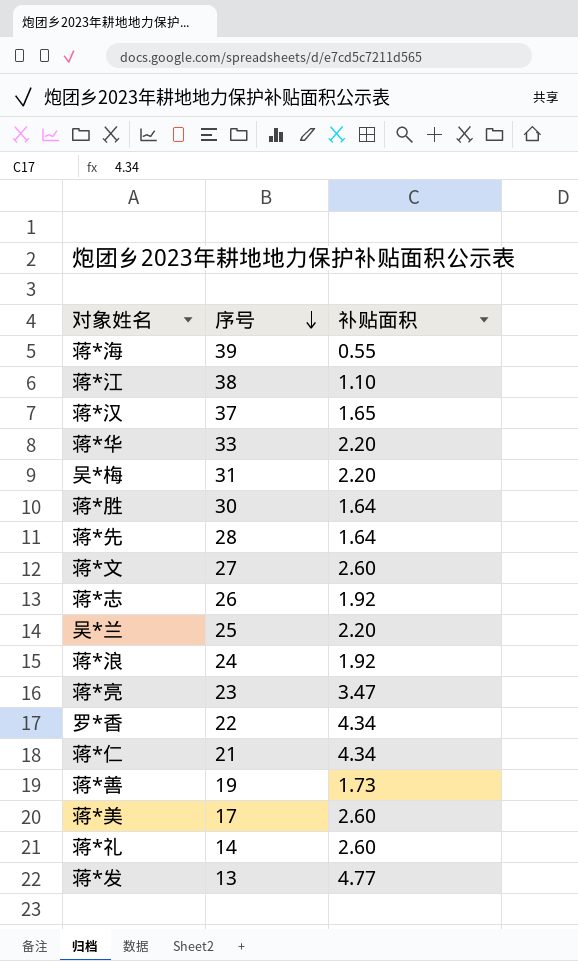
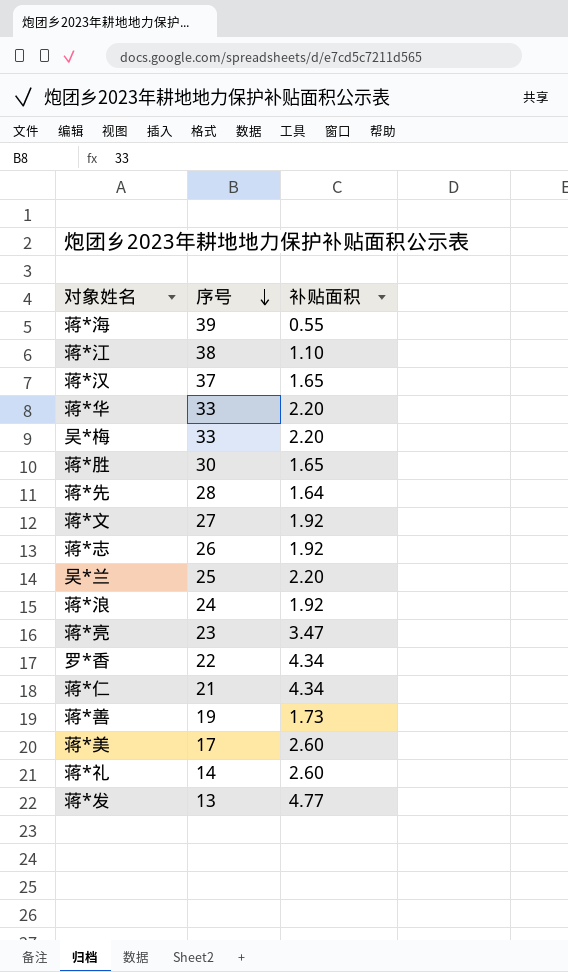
吴*梅 | 序号: 31 -> 33
蒋*胜 | 补贴面积: 1.64 -> 1.65
蒋*文 | 补贴面积: 2.60 -> 1.92

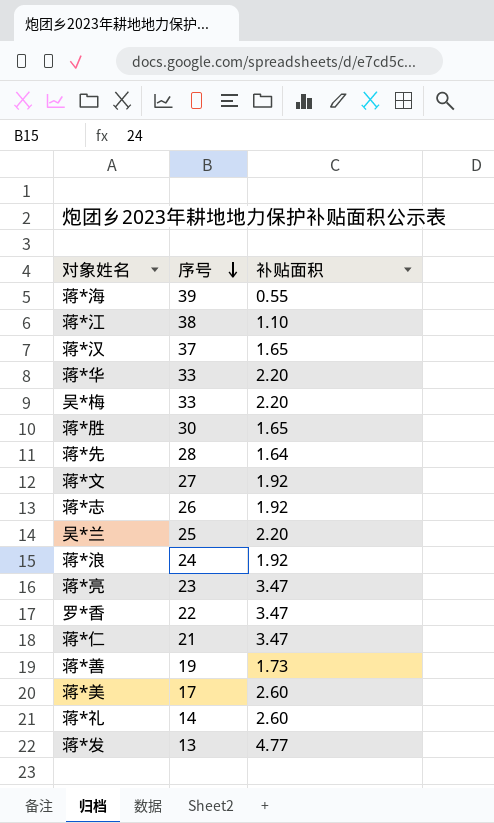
罗*香 | 补贴面积: 4.34 -> 3.47
蒋*仁 | 补贴面积: 4.34 -> 3.47

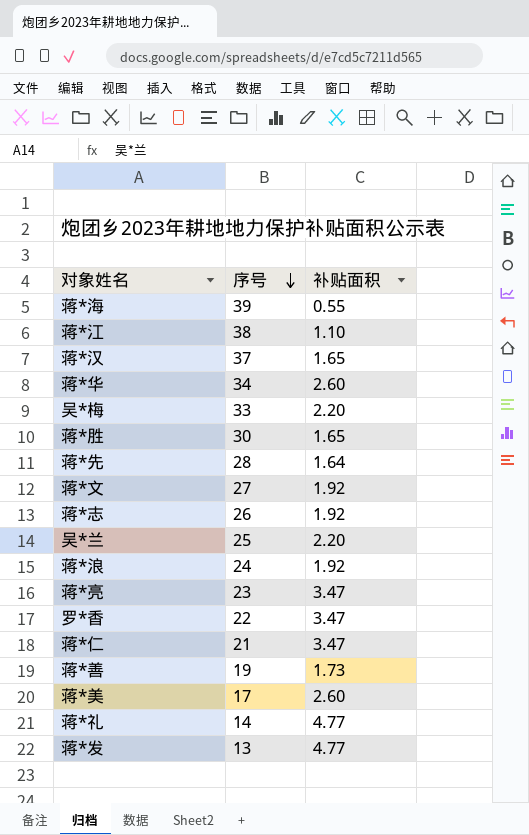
蒋*华 | 序号: 33 -> 34
蒋*华 | 补贴面积: 2.20 -> 2.60
蒋*礼 | 补贴面积: 2.60 -> 4.77

